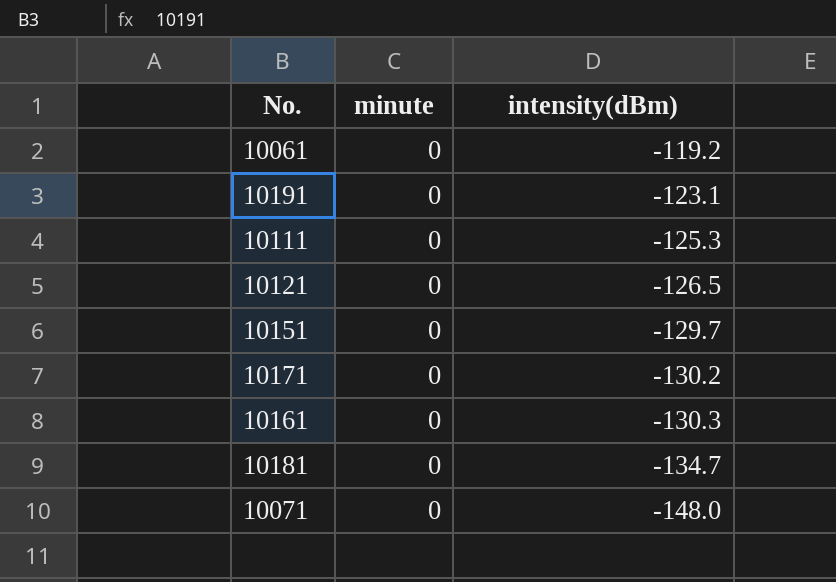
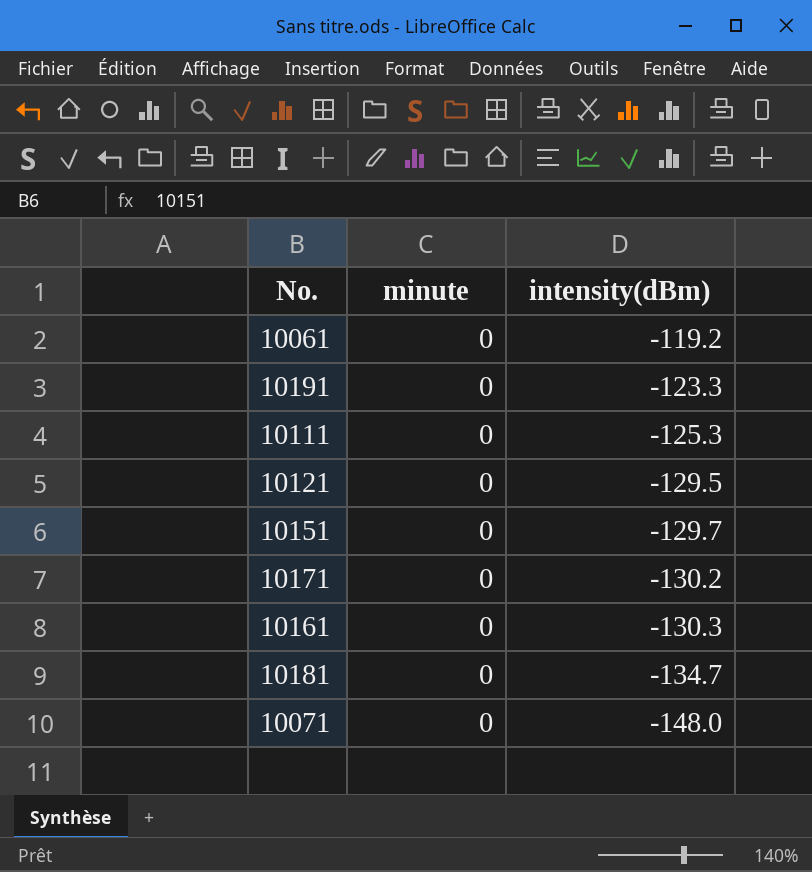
10191 | intensity(dBm): -123.1 -> -123.3
10121 | intensity(dBm): -126.5 -> -129.5

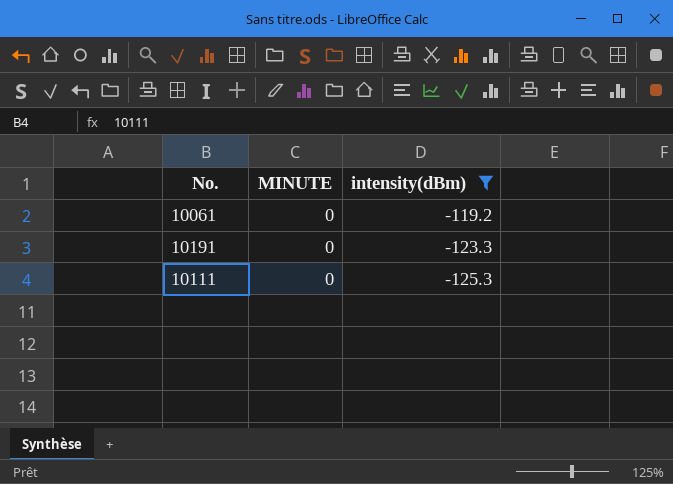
filter: none -> intensity(dBm) >= -125.3
column name: minute -> MINUTE

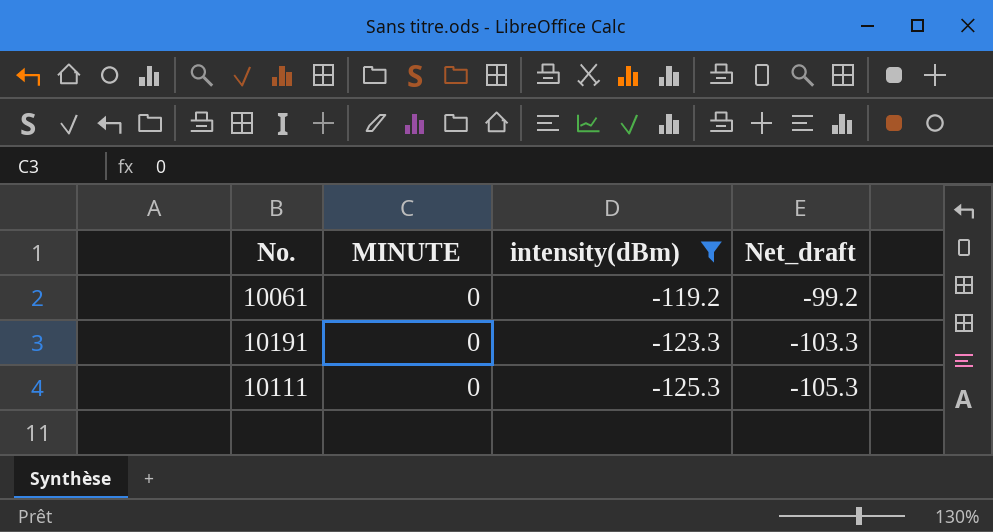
column Net_draft | formula: none -> [intensity(dBm)] + 20

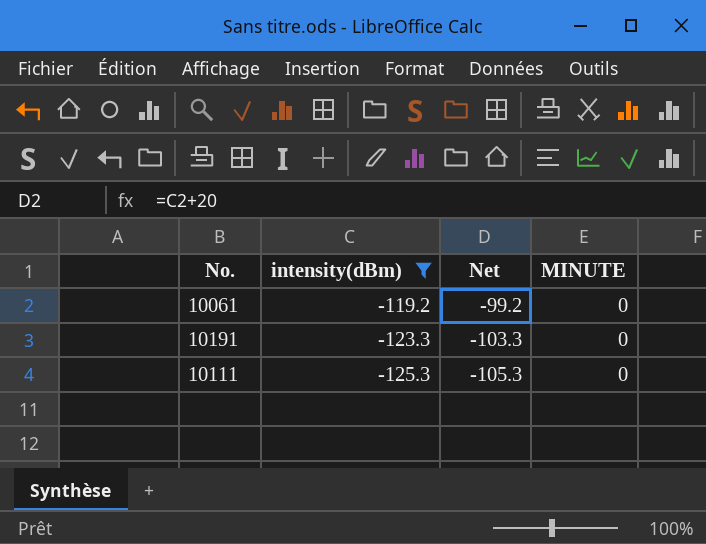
column name: Net_draft -> Net
column MINUTE | position: 2 -> 4

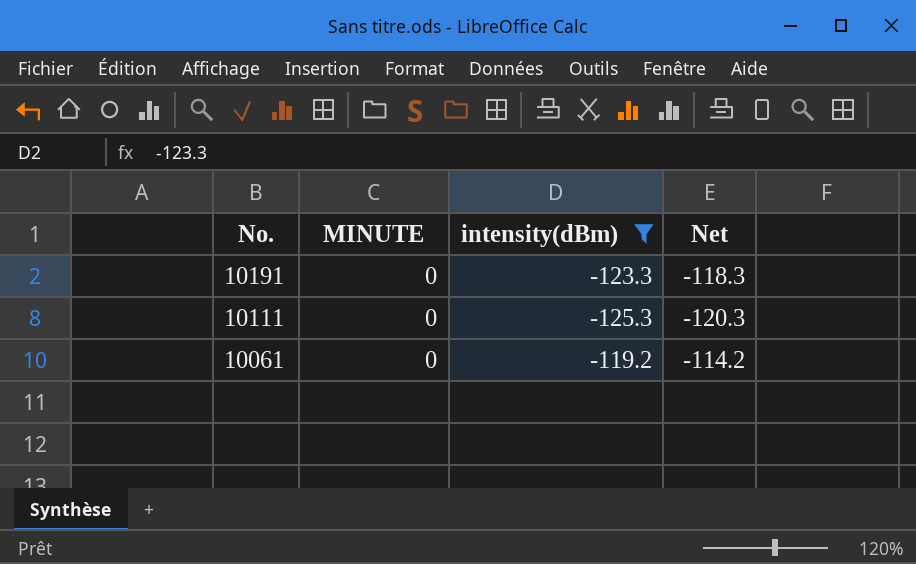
row order: intensity(dBm) descending -> No. descending
column MINUTE | position: 4 -> 2
column Net | formula: [intensity(dBm)] + 20 -> [intensity(dBm)] + 5

